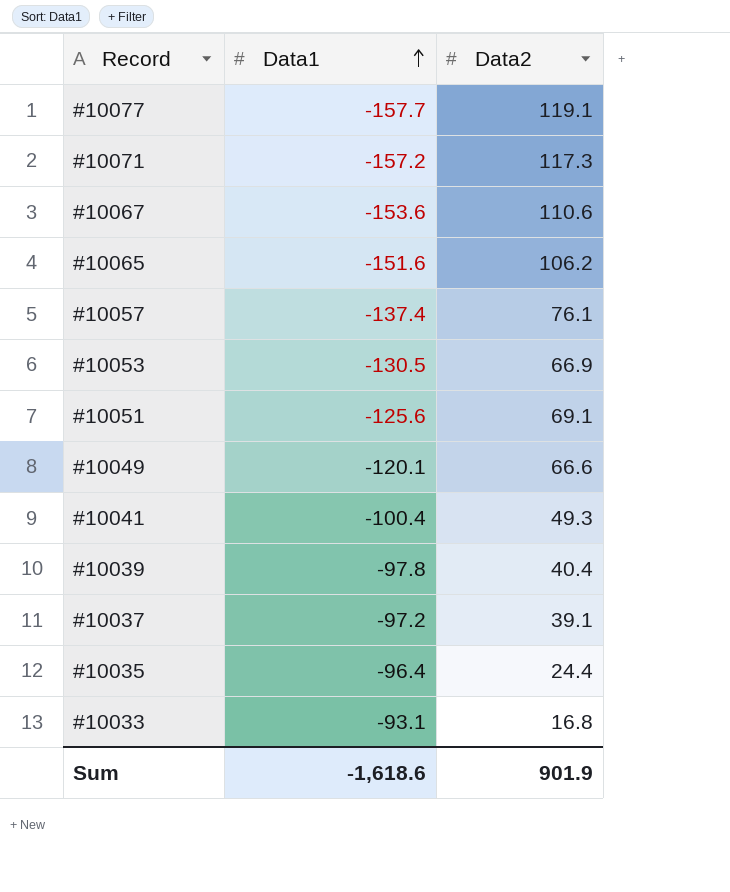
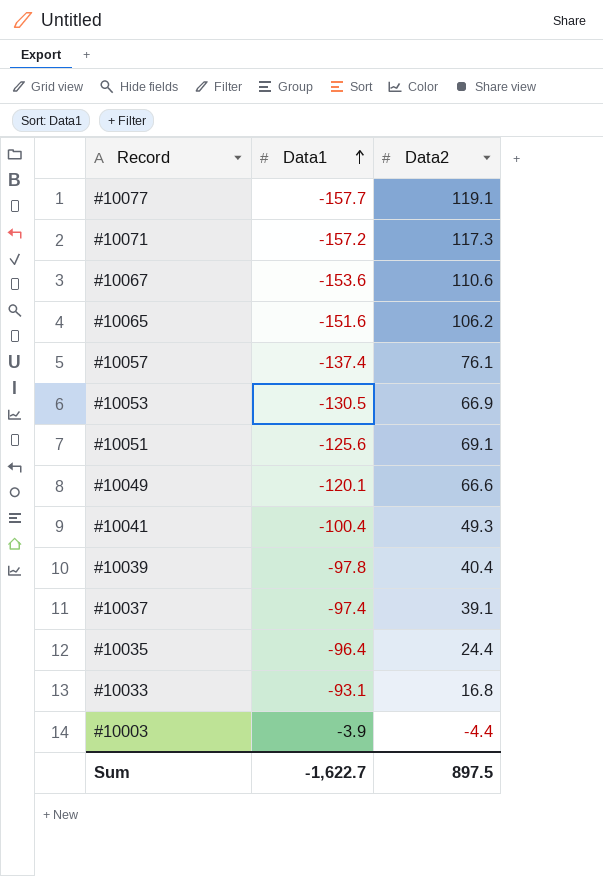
#10037 | Data1: -97.2 -> -97.4
row #10003: none -> -3.9 | -4.4
Sum | Data1: -1,618.6 -> -1,622.7
Sum | Data2: 901.9 -> 897.5

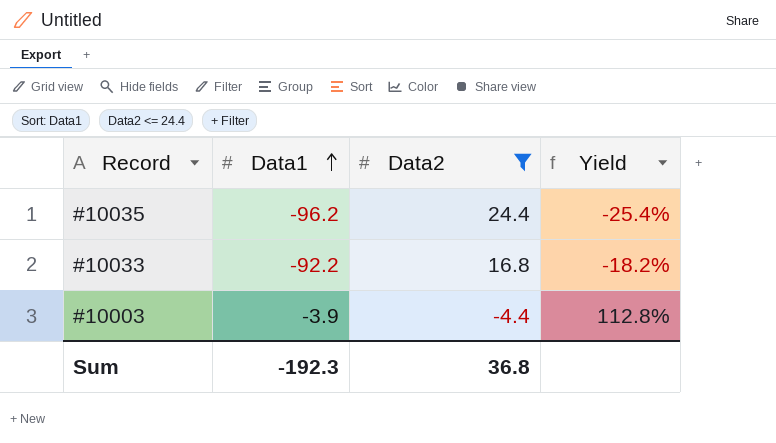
filter: none -> Data2 <= 24.4
column Yield | formula: none -> [Data2] / [Data1]
#10035 | Data1: -96.4 -> -96.2
#10033 | Data1: -93.1 -> -92.2
Sum | Data1: -1,622.7 -> -192.3
Sum | Data2: 897.5 -> 36.8

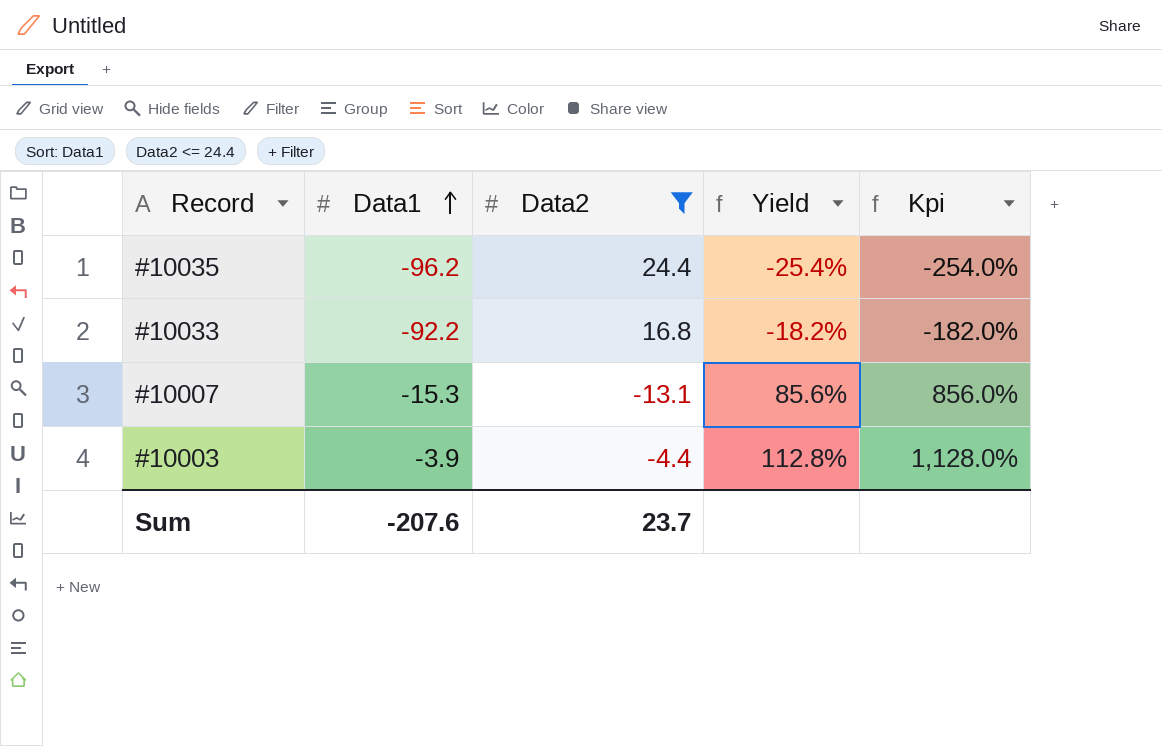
column Kpi | formula: none -> [Yield] * 10
row #10007: none -> -15.3 | -13.1 | 85.6% | 856.0%
Sum | Data1: -192.3 -> -207.6
Sum | Data2: 36.8 -> 23.7

